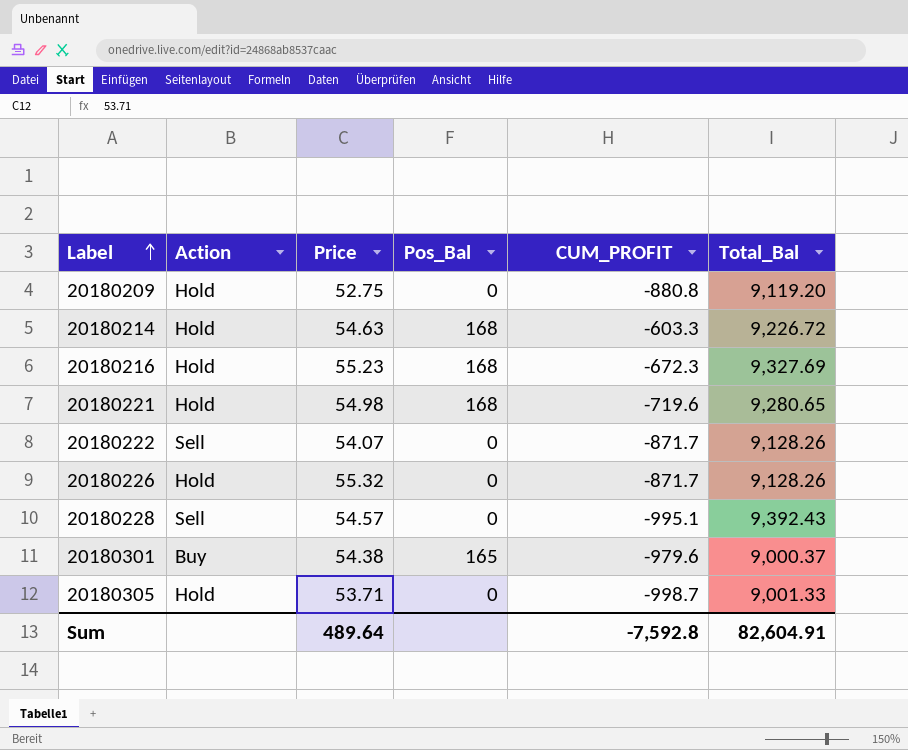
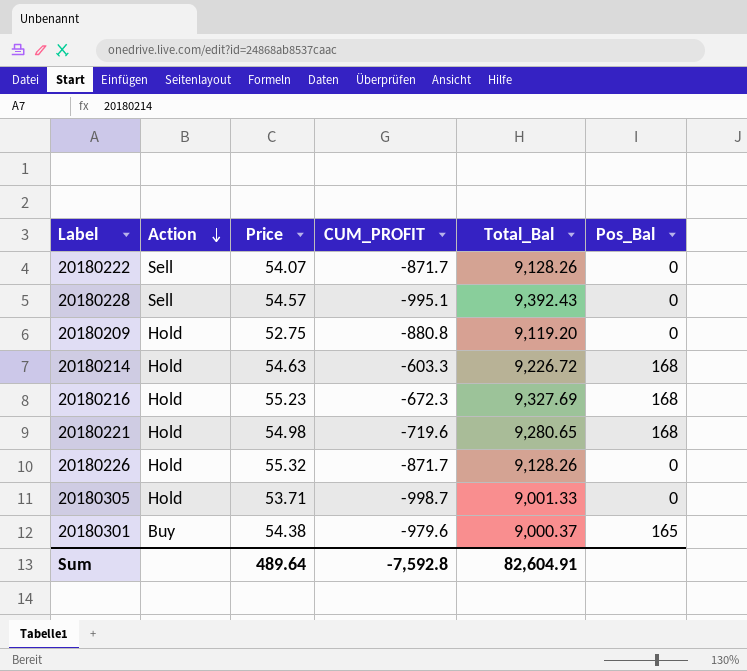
row order: Label ascending -> Action descending
column Pos_Bal | position: 4 -> 6

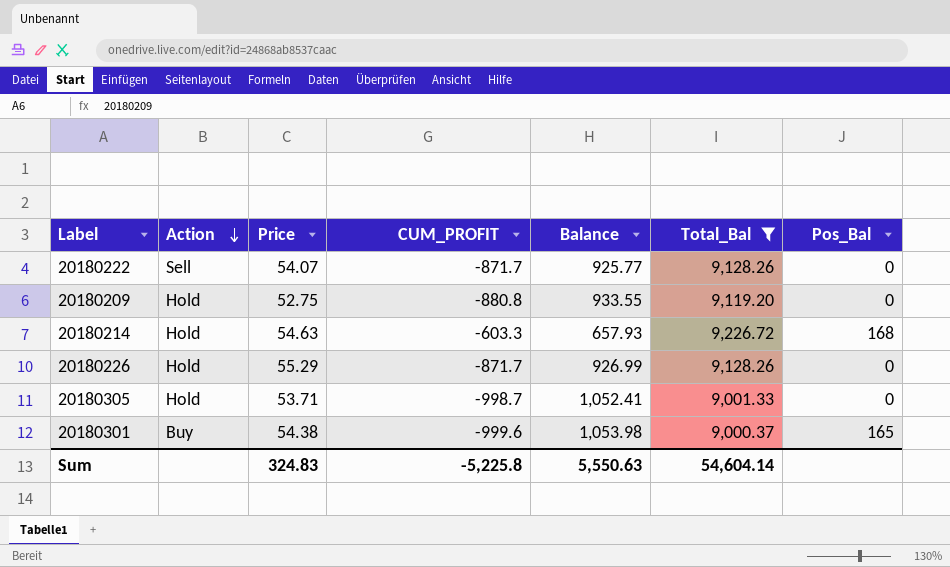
filter: none -> Total_Bal <= 9,226.72
column Balance | formula: none -> [Price] - [CUM_PROFIT]
20180226 | Price: 55.32 -> 55.29
20180301 | CUM_PROFIT: -979.6 -> -999.6
Sum | Price: 489.64 -> 324.83
Sum | CUM_PROFIT: -7,592.8 -> -5,225.8
Sum | Total_Bal: 82,604.91 -> 54,604.14

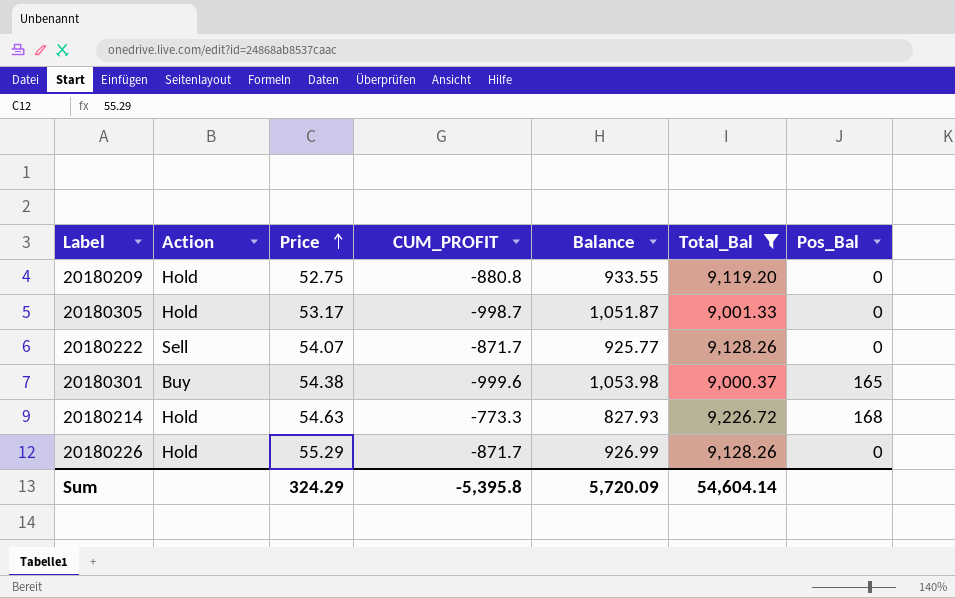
row order: Action descending -> Price ascending
20180305 | Price: 53.71 -> 53.17
20180305 | Balance: 1,052.41 -> 1,051.87
20180214 | CUM_PROFIT: -603.3 -> -773.3
20180214 | Balance: 657.93 -> 827.93
Sum | Price: 324.83 -> 324.29
Sum | CUM_PROFIT: -5,225.8 -> -5,395.8
Sum | Balance: 5,550.63 -> 5,720.09

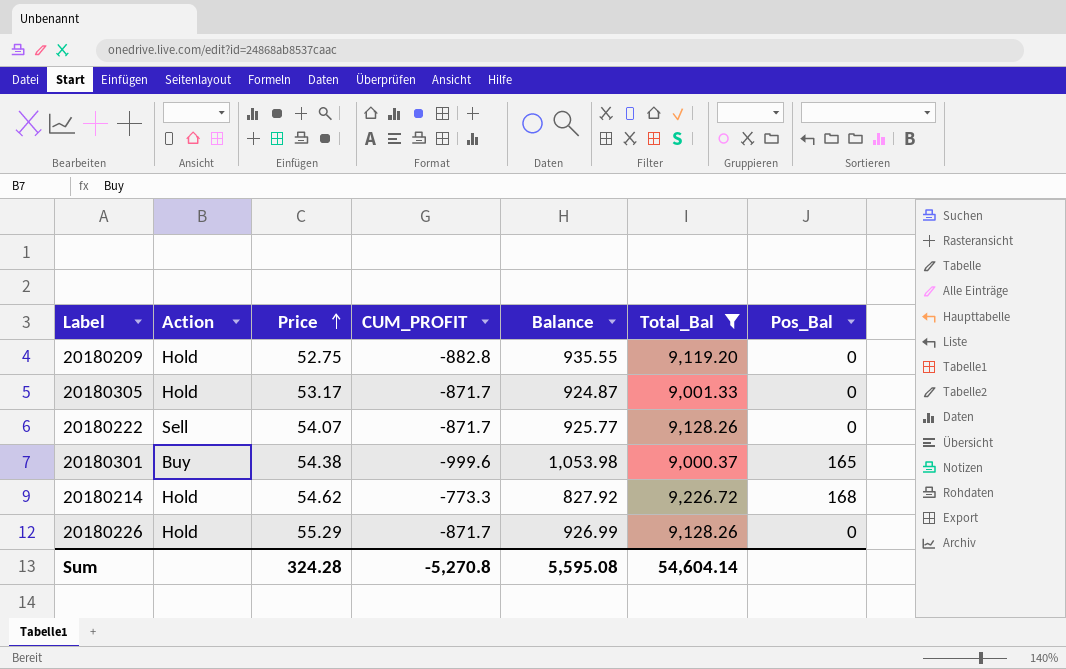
20180209 | CUM_PROFIT: -880.8 -> -882.8
20180209 | Balance: 933.55 -> 935.55
20180305 | CUM_PROFIT: -998.7 -> -871.7
20180305 | Balance: 1,051.87 -> 924.87
20180214 | Price: 54.63 -> 54.62
20180214 | Balance: 827.93 -> 827.92
Sum | Price: 324.29 -> 324.28
Sum | CUM_PROFIT: -5,395.8 -> -5,270.8
Sum | Balance: 5,720.09 -> 5,595.08

